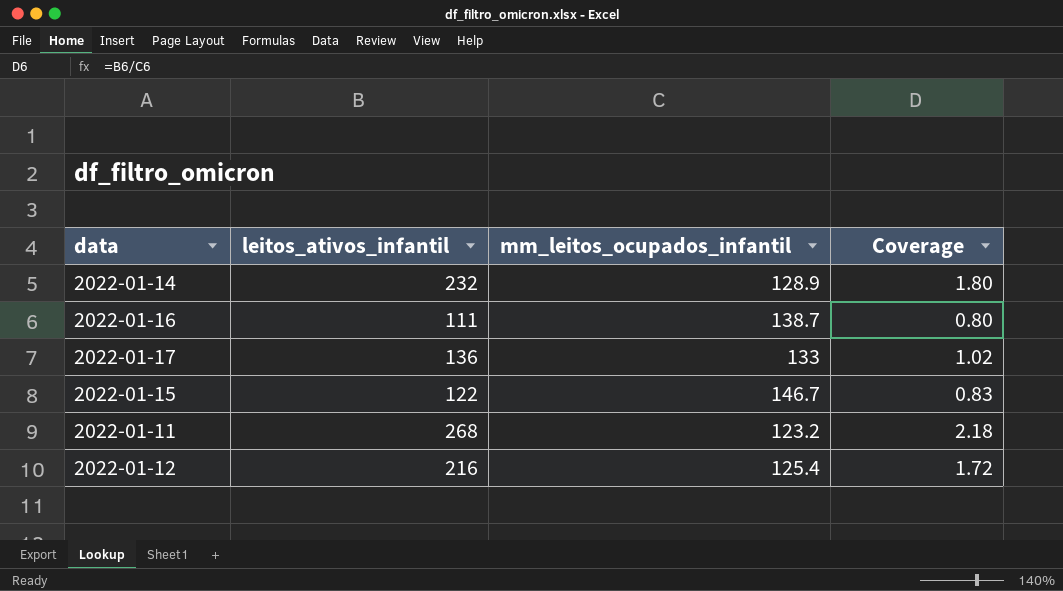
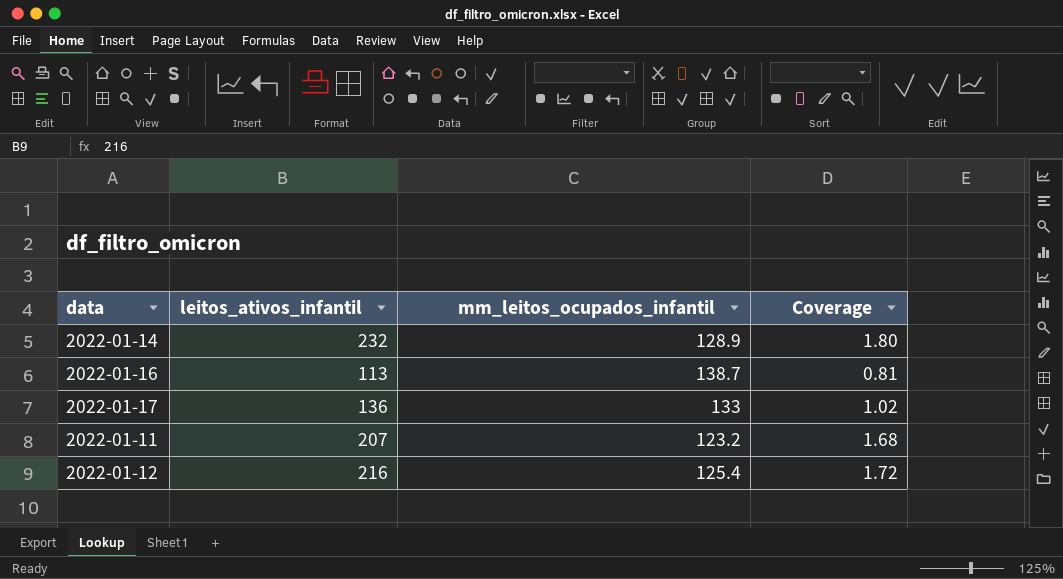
row 2022-01-15: 122 | 146.7 | 0.83 -> none
2022-01-16 | leitos_ativos_infantil: 111 -> 113
2022-01-16 | Coverage: 0.80 -> 0.81
2022-01-11 | leitos_ativos_infantil: 268 -> 207
2022-01-11 | Coverage: 2.18 -> 1.68

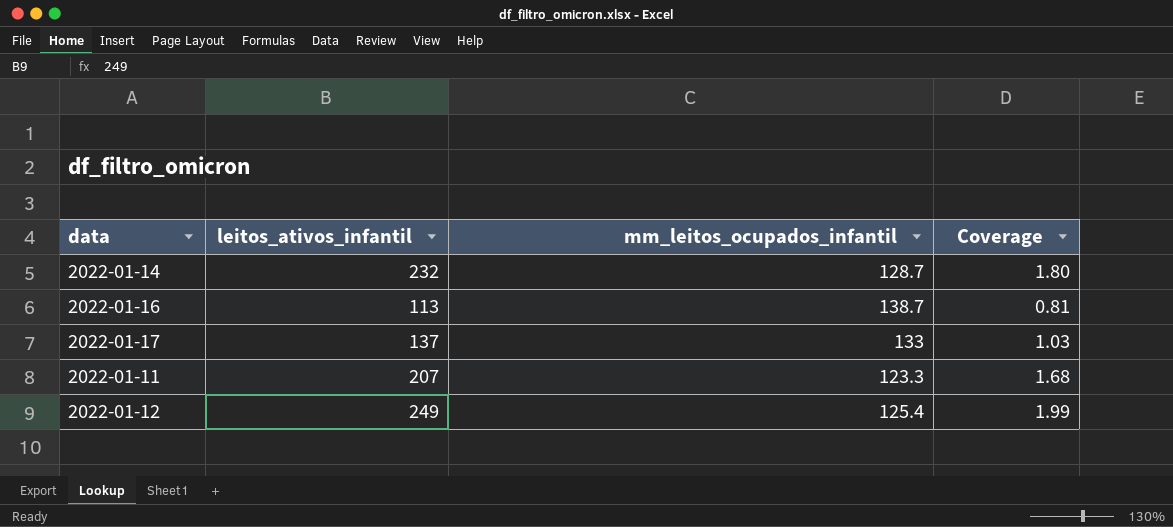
2022-01-14 | mm_leitos_ocupados_infantil: 128.9 -> 128.7
2022-01-17 | leitos_ativos_infantil: 136 -> 137
2022-01-17 | Coverage: 1.02 -> 1.03
2022-01-11 | mm_leitos_ocupados_infantil: 123.2 -> 123.3
2022-01-12 | leitos_ativos_infantil: 216 -> 249
2022-01-12 | Coverage: 1.72 -> 1.99

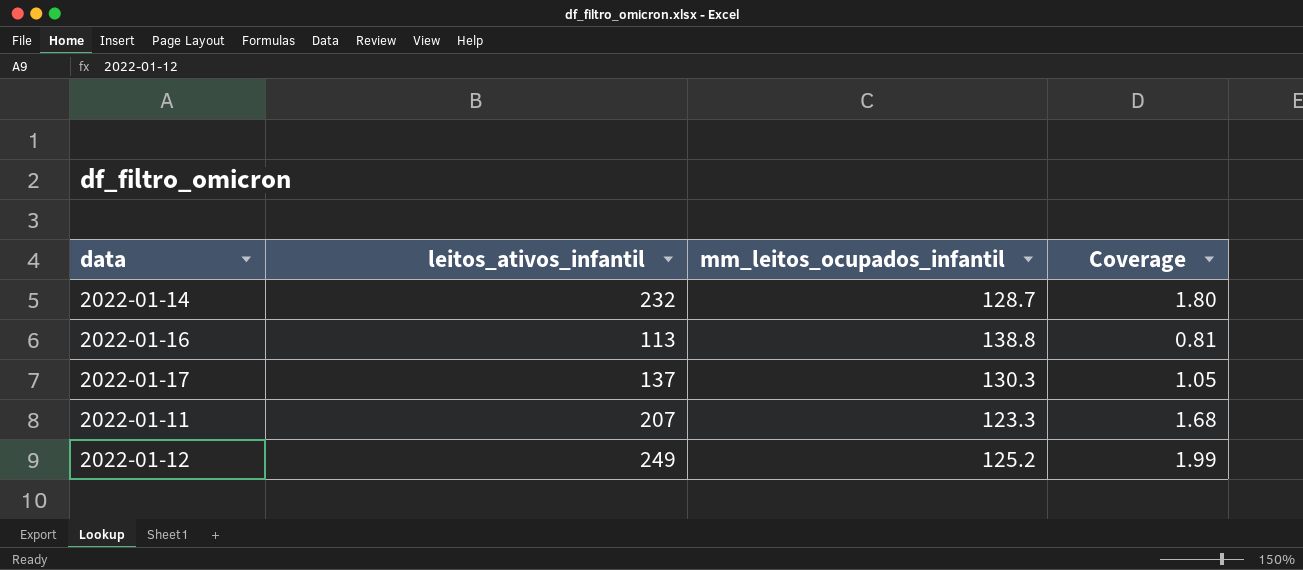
2022-01-16 | mm_leitos_ocupados_infantil: 138.7 -> 138.8
2022-01-17 | mm_leitos_ocupados_infantil: 133 -> 130.3
2022-01-17 | Coverage: 1.03 -> 1.05
2022-01-12 | mm_leitos_ocupados_infantil: 125.4 -> 125.2

